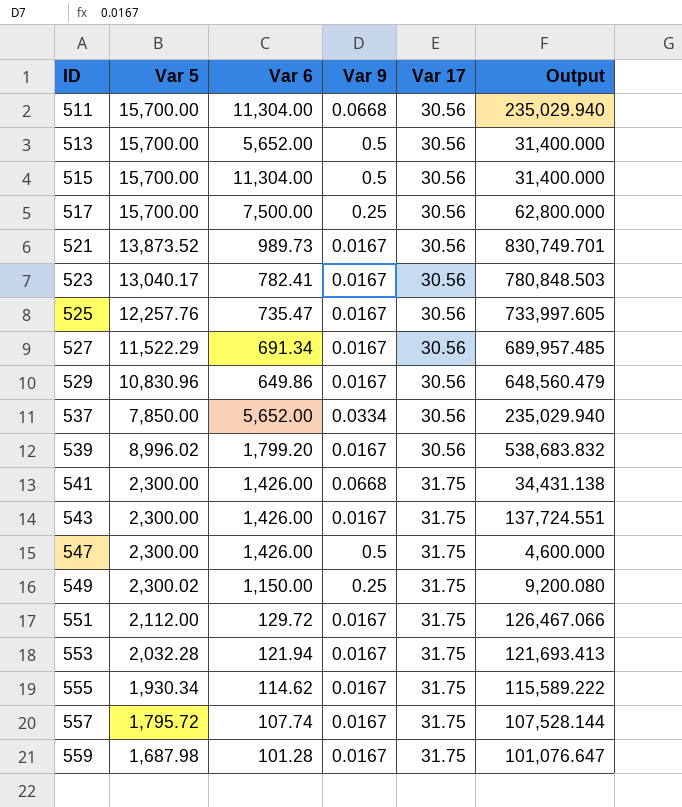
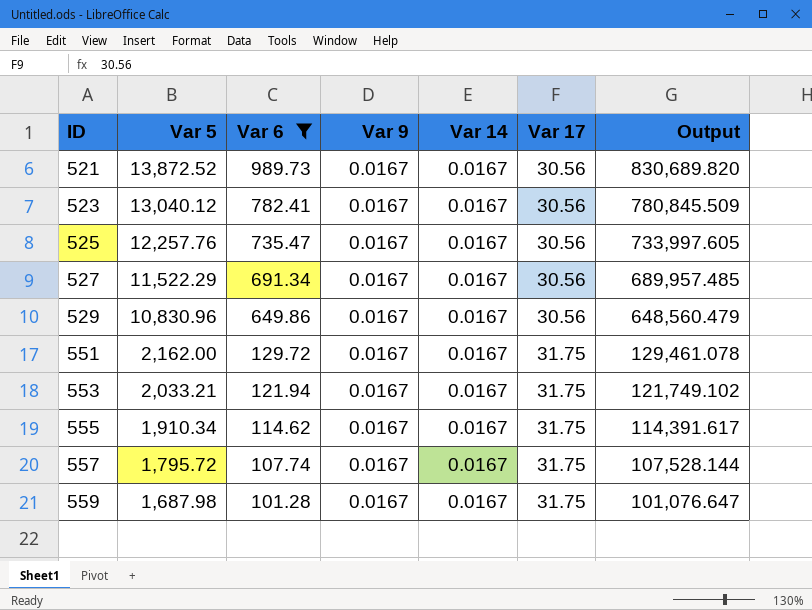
filter: none -> Var 6 <= 989.73
column Var 14 | position: none -> 5
521 | Var 5: 13,873.52 -> 13,872.52
521 | Output: 830,749.701 -> 830,689.820
523 | Var 5: 13,040.17 -> 13,040.12
523 | Output: 780,848.503 -> 780,845.509
551 | Var 5: 2,112.00 -> 2,162.00
551 | Output: 126,467.066 -> 129,461.078
553 | Var 5: 2,032.28 -> 2,033.21
553 | Output: 121,693.413 -> 121,749.102
555 | Var 5: 1,930.34 -> 1,910.34
555 | Output: 115,589.222 -> 114,391.617

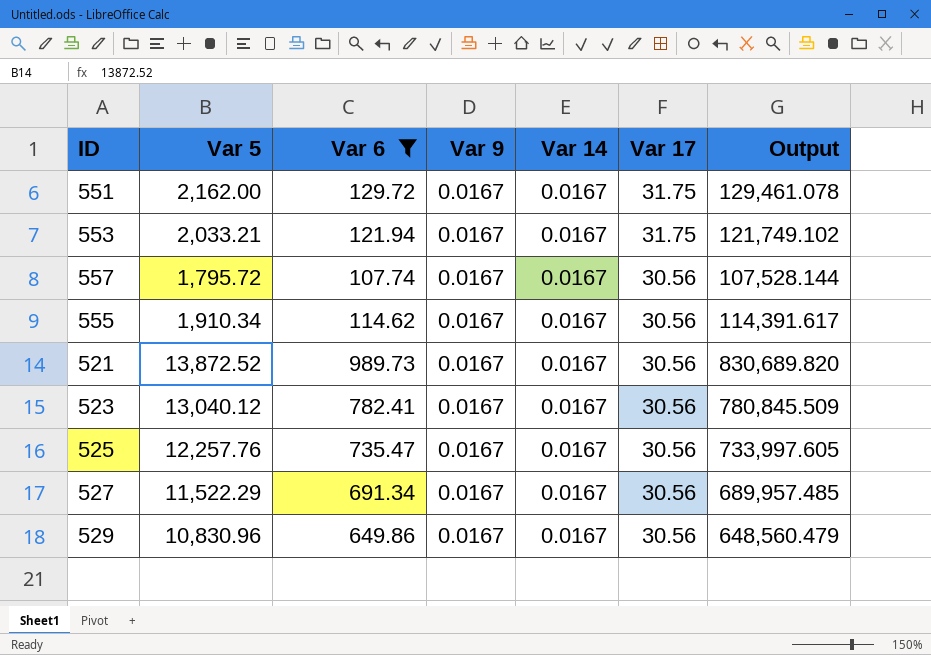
row order: ID ascending -> Var 17 descending
row 559: 1,687.98 | 101.28 | 0.0167 | 0.0167 | 31.75 | 101,076.647 -> none
557 | Var 17: 31.75 -> 30.56
555 | Var 17: 31.75 -> 30.56

